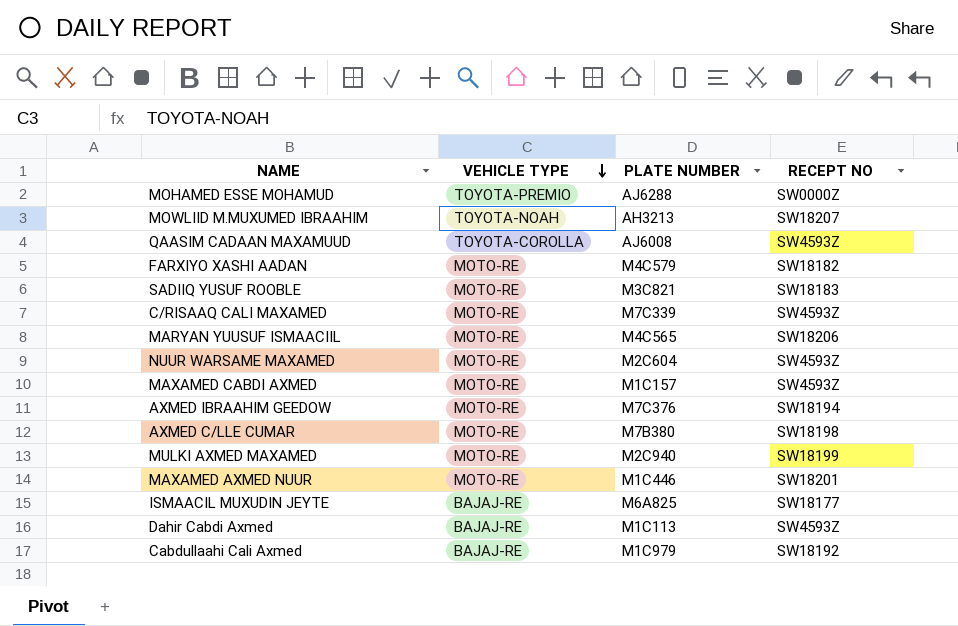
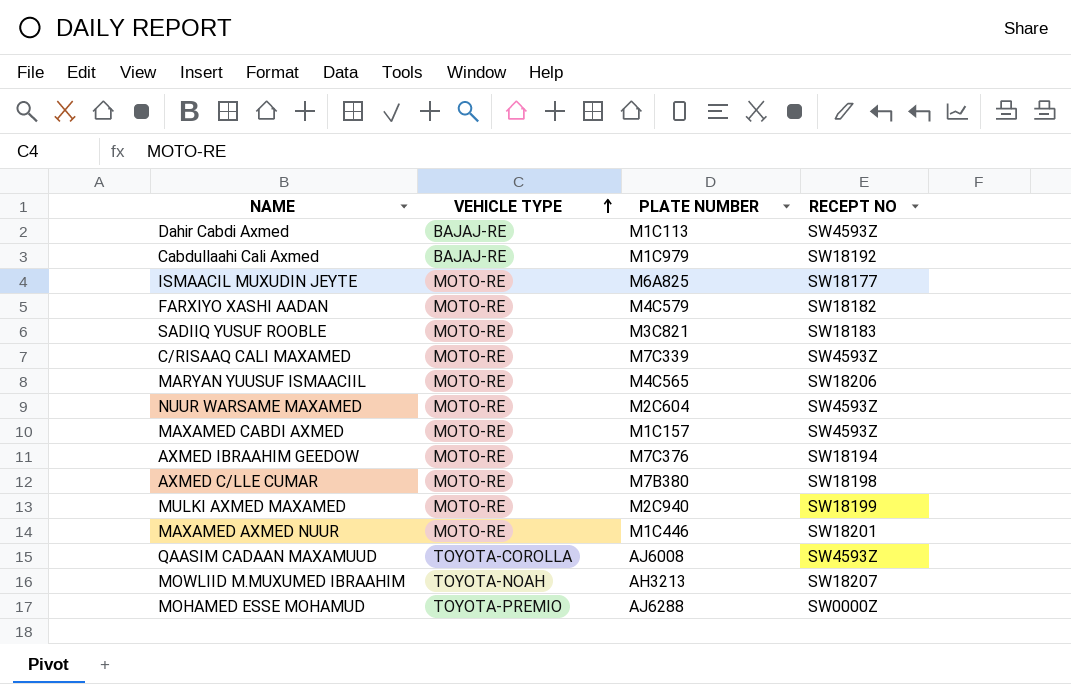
row order: VEHICLE TYPE descending -> VEHICLE TYPE ascending
ISMAACIL MUXUDIN JEYTE | VEHICLE TYPE: BAJAJ-RE -> MOTO-RE

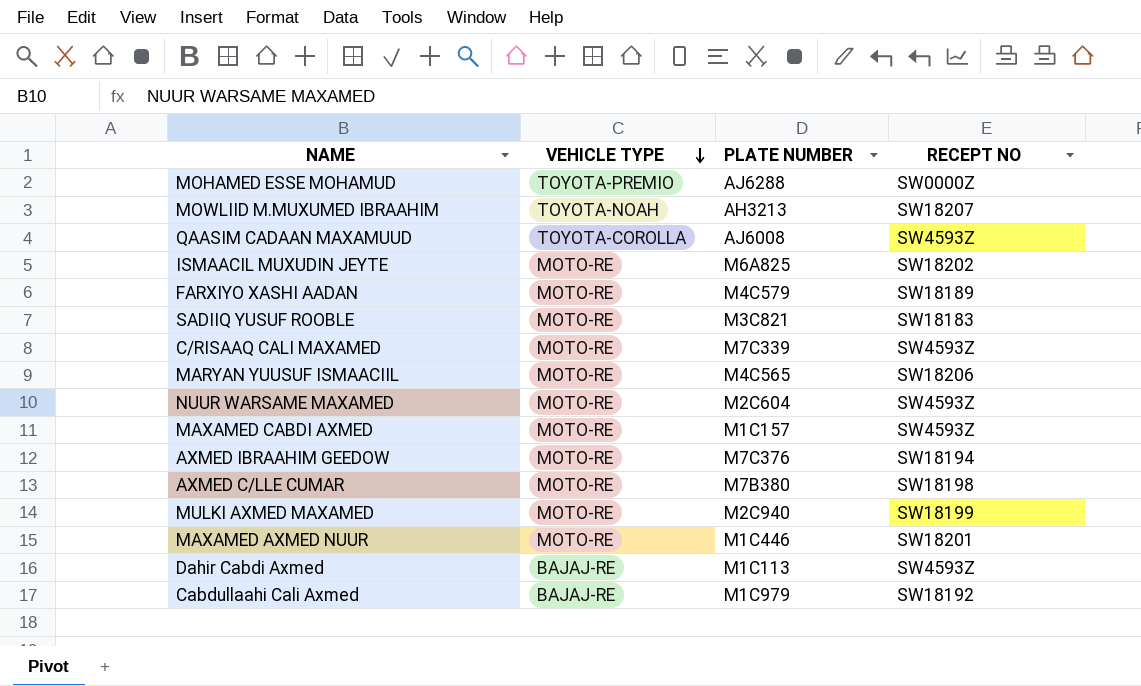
row order: VEHICLE TYPE ascending -> VEHICLE TYPE descending
ISMAACIL MUXUDIN JEYTE | RECEPT NO: SW18177 -> SW18202
FARXIYO XASHI AADAN | RECEPT NO: SW18182 -> SW18189

